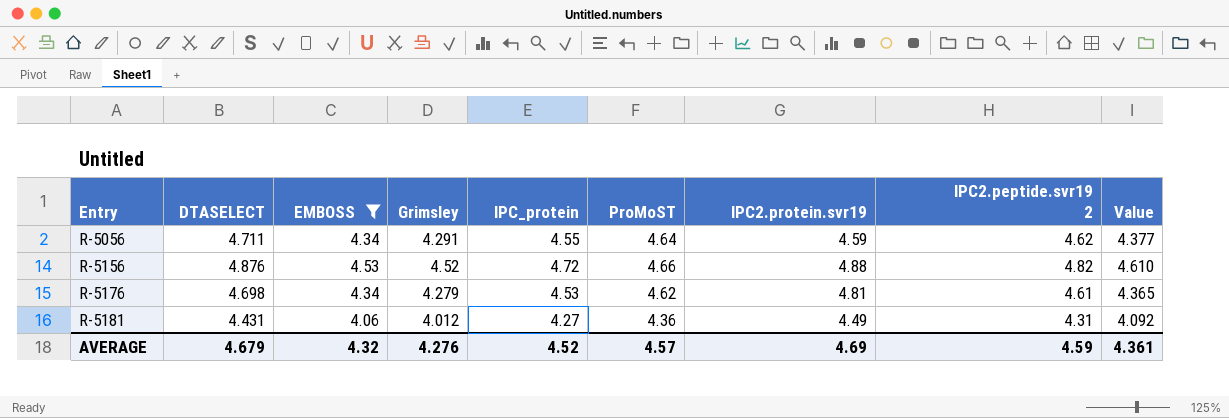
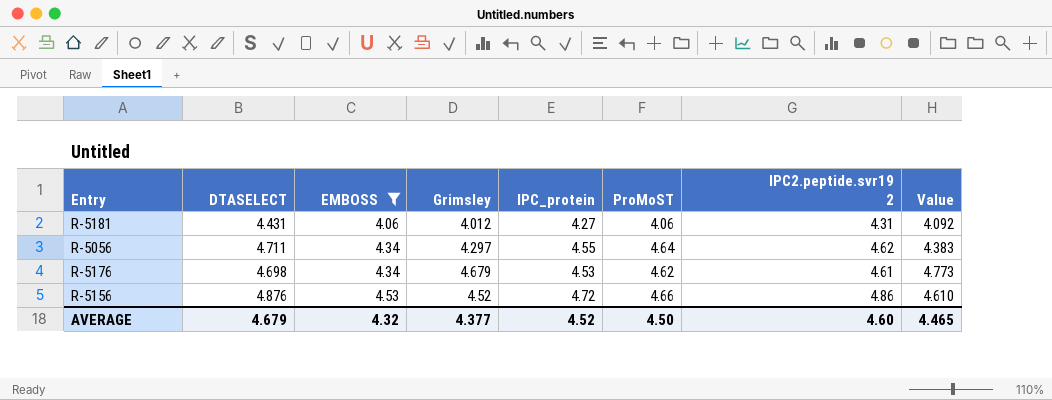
row order: Entry ascending -> EMBOSS ascending
column IPC2.protein.svr19 | position: 7 -> none
R-5181 | ProMoST: 4.36 -> 4.06
R-5056 | Grimsley: 4.291 -> 4.297
R-5056 | Value: 4.377 -> 4.383
R-5176 | Grimsley: 4.279 -> 4.679
R-5176 | Value: 4.365 -> 4.773
R-5156 | IPC2.peptide.svr19 2: 4.82 -> 4.86
AVERAGE | Grimsley: 4.276 -> 4.377
AVERAGE | ProMoST: 4.57 -> 4.50
AVERAGE | IPC2.peptide.svr19 2: 4.59 -> 4.60
AVERAGE | Value: 4.361 -> 4.465

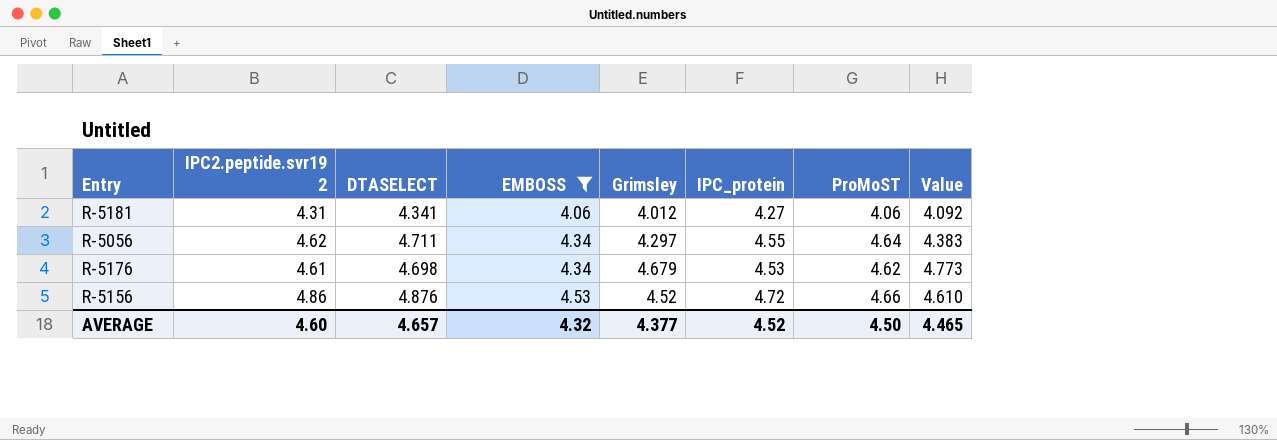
column IPC2.peptide.svr19 2 | position: 7 -> 2
R-5181 | DTASELECT: 4.431 -> 4.341
AVERAGE | DTASELECT: 4.679 -> 4.657

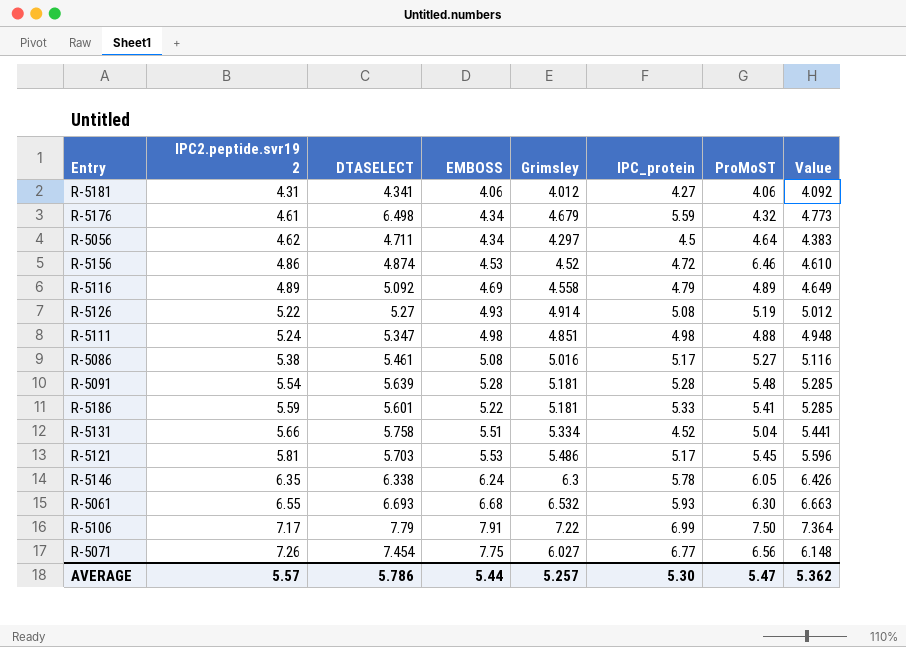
filter: EMBOSS <= 4.53 -> none
row order: EMBOSS ascending -> IPC2.peptide.svr19 2 ascending
R-5176 | DTASELECT: 4.698 -> 6.498
R-5176 | IPC_protein: 4.53 -> 5.59
R-5176 | ProMoST: 4.62 -> 4.32
R-5056 | IPC_protein: 4.55 -> 4.5
R-5156 | DTASELECT: 4.876 -> 4.874
R-5156 | ProMoST: 4.66 -> 6.46
AVERAGE | IPC2.peptide.svr19 2: 4.60 -> 5.57
AVERAGE | DTASELECT: 4.657 -> 5.786
AVERAGE | EMBOSS: 4.32 -> 5.44
AVERAGE | Grimsley: 4.377 -> 5.257
AVERAGE | IPC_protein: 4.52 -> 5.30
AVERAGE | ProMoST: 4.50 -> 5.47
AVERAGE | Value: 4.465 -> 5.362

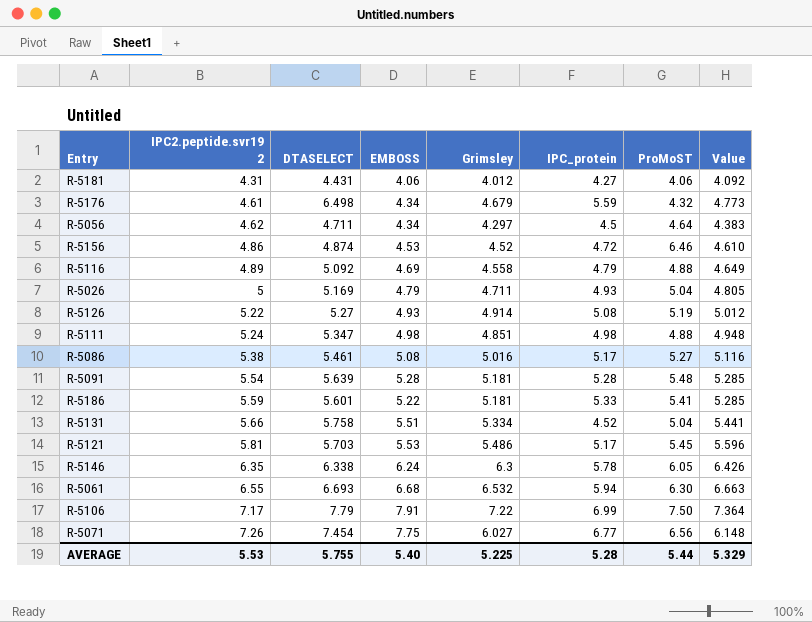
R-5181 | DTASELECT: 4.341 -> 4.431
R-5116 | ProMoST: 4.89 -> 4.88
row R-5026: none -> 5 | 5.169 | 4.79 | 4.711 | 4.93 | 5.04 | 4.805
R-5061 | IPC_protein: 5.93 -> 5.94
AVERAGE | IPC2.peptide.svr19 2: 5.57 -> 5.53
AVERAGE | DTASELECT: 5.786 -> 5.755
AVERAGE | EMBOSS: 5.44 -> 5.40
AVERAGE | Grimsley: 5.257 -> 5.225
AVERAGE | IPC_protein: 5.30 -> 5.28
AVERAGE | ProMoST: 5.47 -> 5.44
AVERAGE | Value: 5.362 -> 5.329

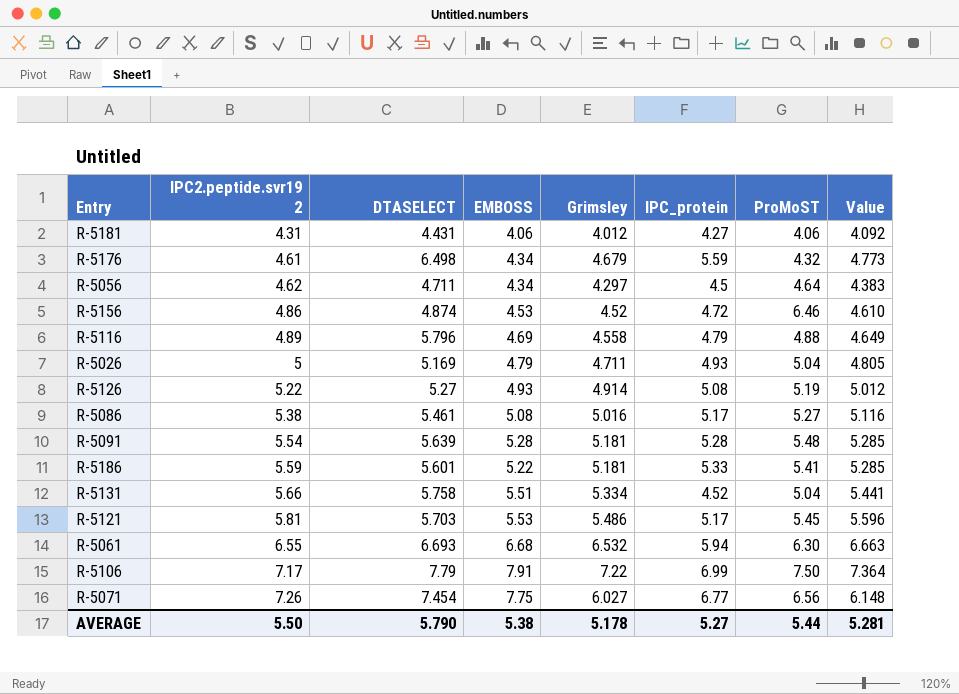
row R-5111: 5.24 | 5.347 | 4.98 | 4.851 | 4.98 | 4.88 | 4.948 -> none
row R-5146: 6.35 | 6.338 | 6.24 | 6.3 | 5.78 | 6.05 | 6.426 -> none
R-5116 | DTASELECT: 5.092 -> 5.796
AVERAGE | IPC2.peptide.svr19 2: 5.53 -> 5.50
AVERAGE | DTASELECT: 5.755 -> 5.790
AVERAGE | EMBOSS: 5.40 -> 5.38
AVERAGE | Grimsley: 5.225 -> 5.178
AVERAGE | IPC_protein: 5.28 -> 5.27
AVERAGE | Value: 5.329 -> 5.281

